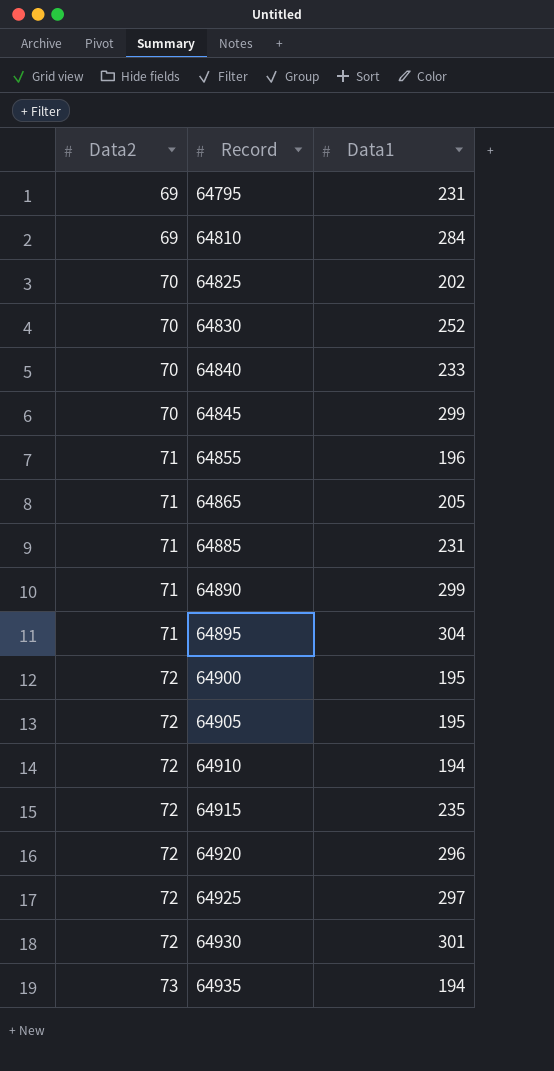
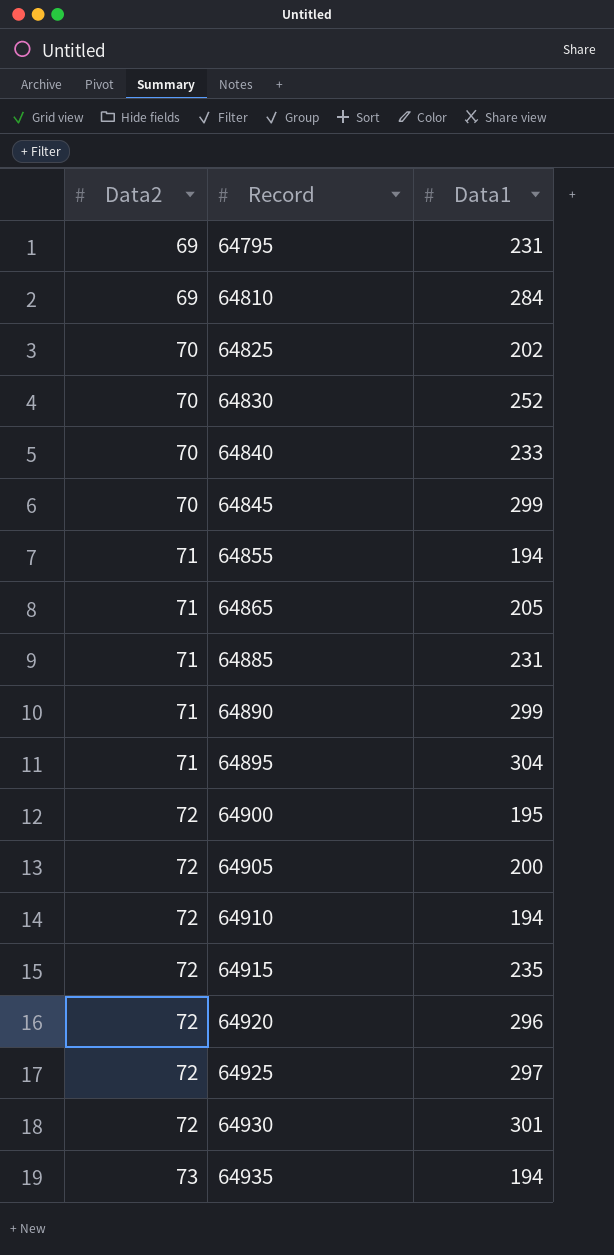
64855 | Data1: 196 -> 194
64905 | Data1: 195 -> 200

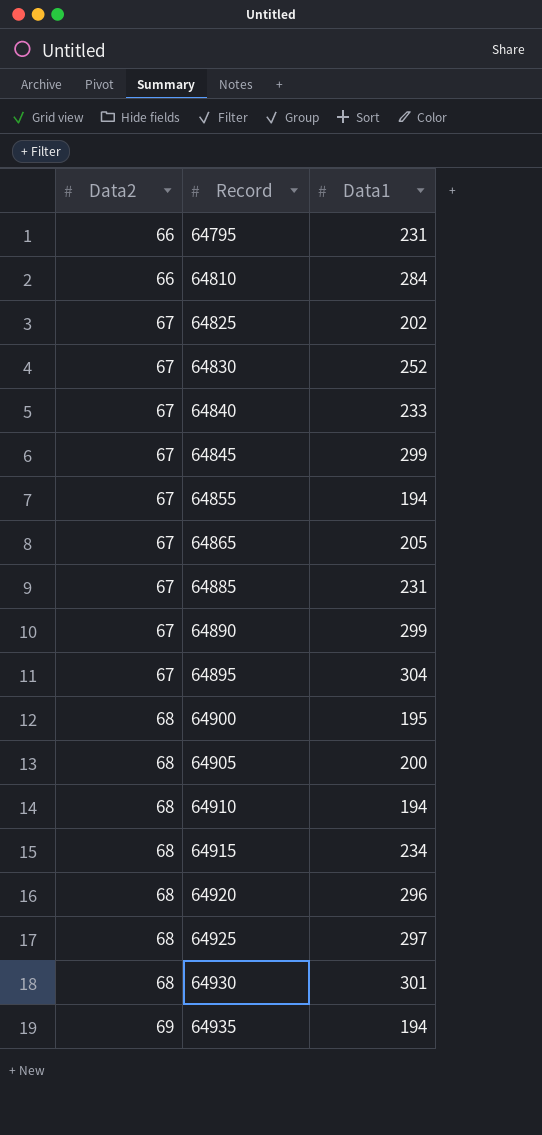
64795 | Data2: 69 -> 66
64810 | Data2: 69 -> 66
64825 | Data2: 70 -> 67
64830 | Data2: 70 -> 67
64840 | Data2: 70 -> 67
64845 | Data2: 70 -> 67
64855 | Data2: 71 -> 67
64865 | Data2: 71 -> 67
64885 | Data2: 71 -> 67
64890 | Data2: 71 -> 67
64895 | Data2: 71 -> 67
64900 | Data2: 72 -> 68
64905 | Data2: 72 -> 68
64910 | Data2: 72 -> 68
64915 | Data2: 72 -> 68
64915 | Data1: 235 -> 234
64920 | Data2: 72 -> 68
64925 | Data2: 72 -> 68
64930 | Data2: 72 -> 68
64935 | Data2: 73 -> 69

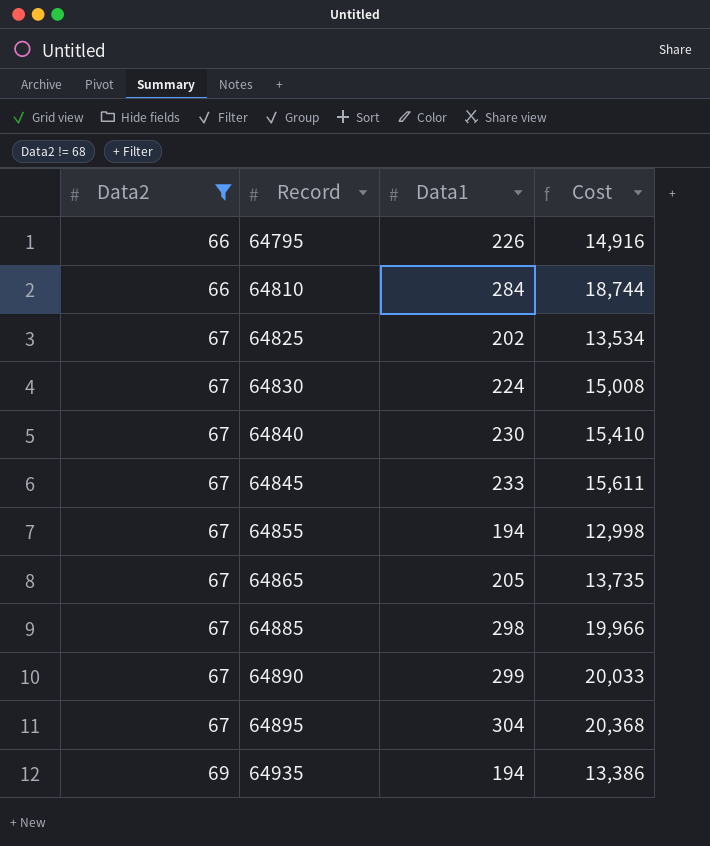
filter: none -> Data2 != 68
column Cost | formula: none -> [Data2] * [Data1]
64795 | Data1: 231 -> 226
64830 | Data1: 252 -> 224
64840 | Data1: 233 -> 230
64845 | Data1: 299 -> 233
64885 | Data1: 231 -> 298

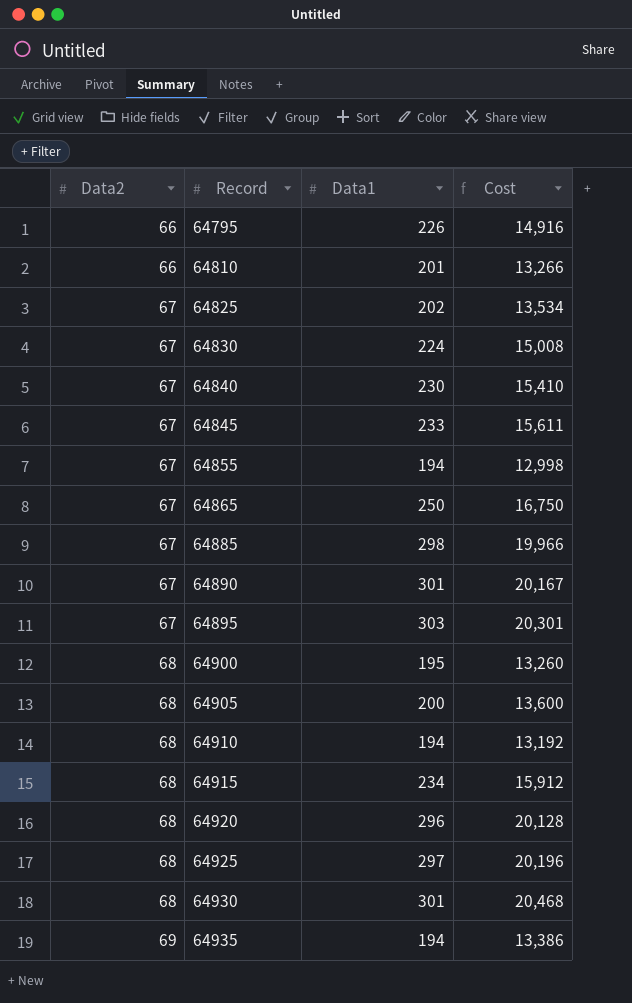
filter: Data2 != 68 -> none
64810 | Data1: 284 -> 201
64810 | Cost: 18,744 -> 13,266
64865 | Data1: 205 -> 250
64865 | Cost: 13,735 -> 16,750
64890 | Data1: 299 -> 301
64890 | Cost: 20,033 -> 20,167
64895 | Data1: 304 -> 303
64895 | Cost: 20,368 -> 20,301

